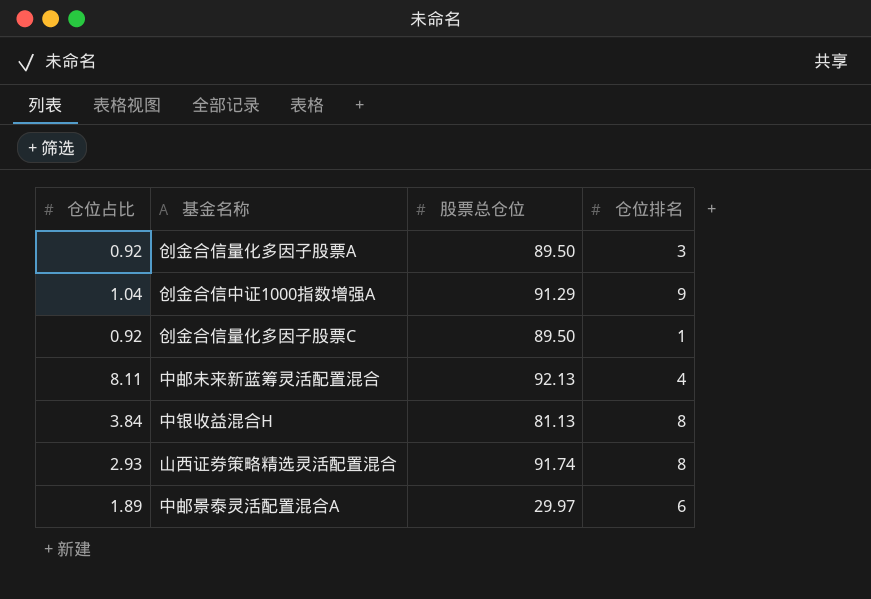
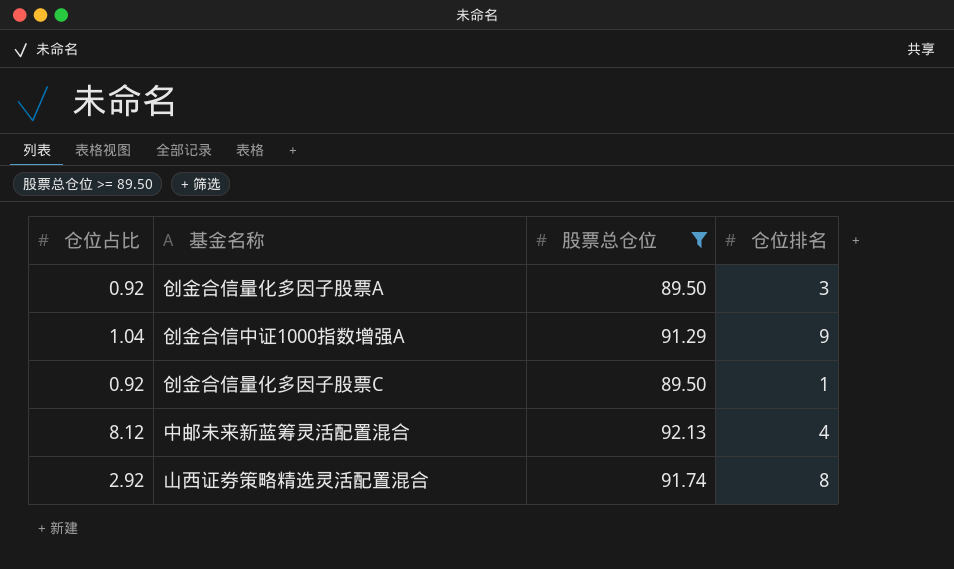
filter: none -> 股票总仓位 >= 89.50
中邮未来新蓝筹灵活配置混合 | 仓位占比: 8.11 -> 8.12
山西证券策略精选灵活配置混合 | 仓位占比: 2.93 -> 2.92

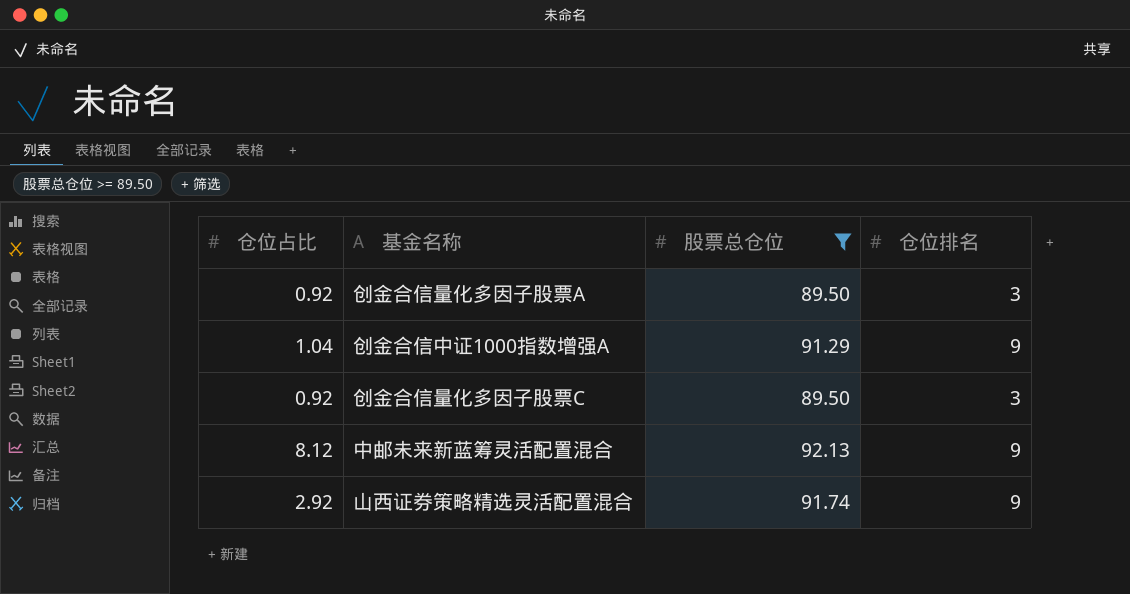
创金合信量化多因子股票C | 仓位排名: 1 -> 3
中邮未来新蓝筹灵活配置混合 | 仓位排名: 4 -> 9
山西证券策略精选灵活配置混合 | 仓位排名: 8 -> 9

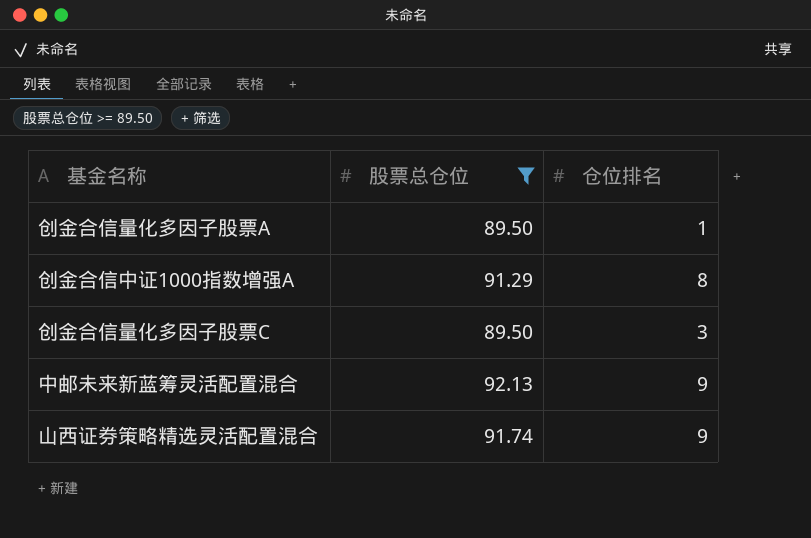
column 仓位占比 | position: 1 -> none
创金合信量化多因子股票A | 仓位排名: 3 -> 1
创金合信中证1000指数增强A | 仓位排名: 9 -> 8

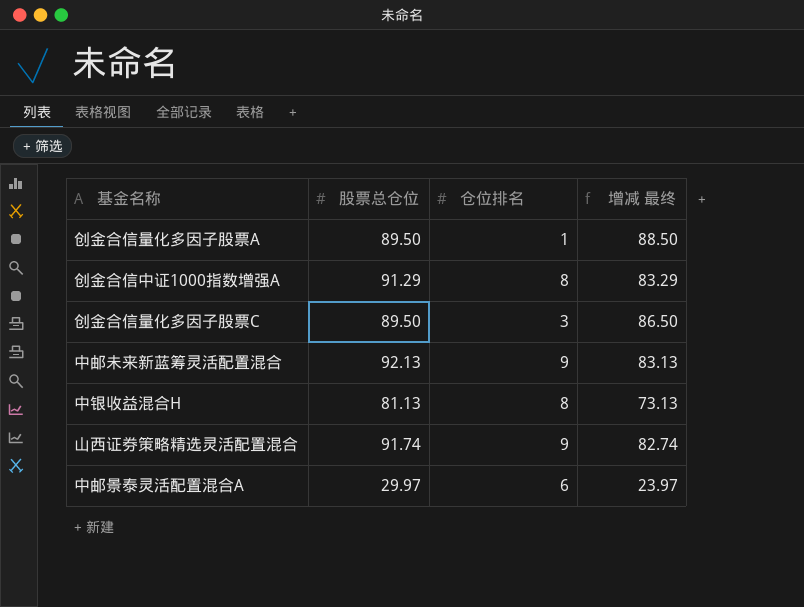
filter: 股票总仓位 >= 89.50 -> none
column 增减 最终 | formula: none -> [股票总仓位] - [仓位排名]

